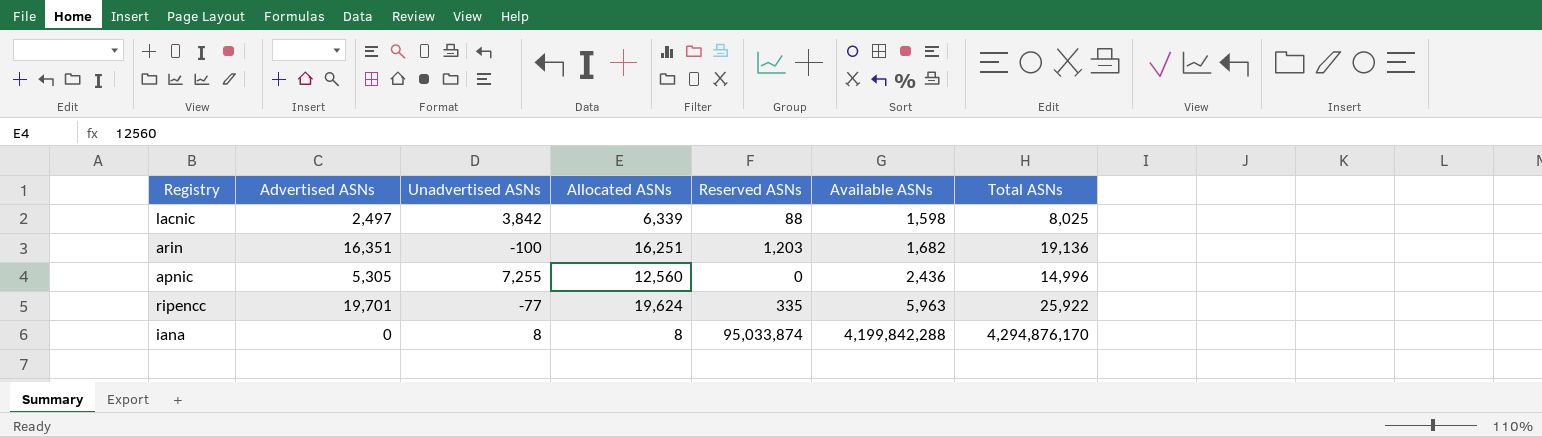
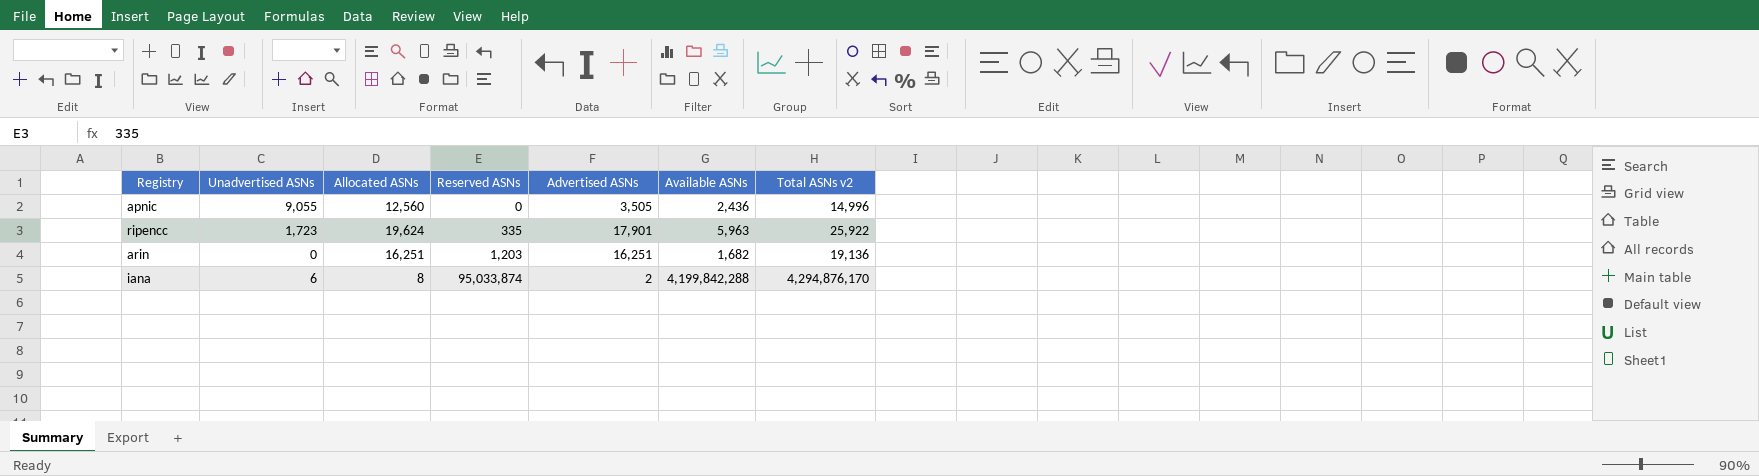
row order: Available ASNs ascending -> Reserved ASNs ascending
column Advertised ASNs | position: 2 -> 5
column name: Total ASNs -> Total ASNs v2
row lacnic: 2,497 | 3,842 | 6,339 | 88 | 1,598 | 8,025 -> none
apnic | Unadvertised ASNs: 7,255 -> 9,055
apnic | Advertised ASNs: 5,305 -> 3,505
ripencc | Unadvertised ASNs: -77 -> 1,723
ripencc | Advertised ASNs: 19,701 -> 17,901
arin | Unadvertised ASNs: -100 -> 0
arin | Advertised ASNs: 16,351 -> 16,251
iana | Unadvertised ASNs: 8 -> 6
iana | Advertised ASNs: 0 -> 2

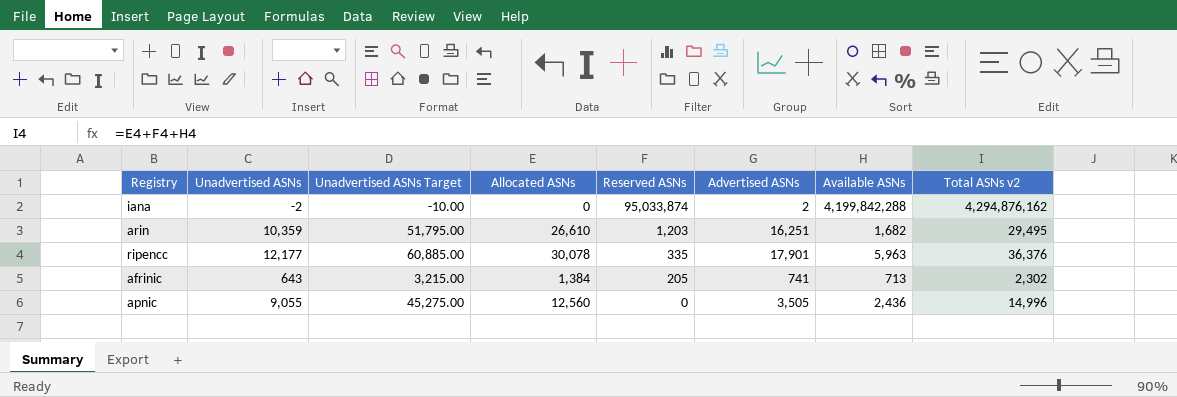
row order: Reserved ASNs ascending -> Reserved ASNs descending
column Unadvertised ASNs Target | formula: none -> [Unadvertised ASNs] * 5
iana | Unadvertised ASNs: 6 -> -2
iana | Allocated ASNs: 8 -> 0
iana | Total ASNs v2: 4,294,876,170 -> 4,294,876,162
arin | Unadvertised ASNs: 0 -> 10,359
arin | Allocated ASNs: 16,251 -> 26,610
arin | Total ASNs v2: 19,136 -> 29,495
ripencc | Unadvertised ASNs: 1,723 -> 12,177
ripencc | Allocated ASNs: 19,624 -> 30,078
ripencc | Total ASNs v2: 25,922 -> 36,376
row afrinic: none -> 643 | 3,215.00 | 1,384 | 205 | 741 | 713 | 2,302

